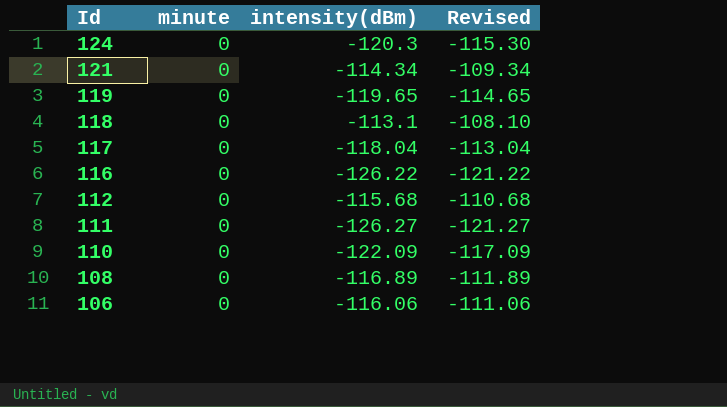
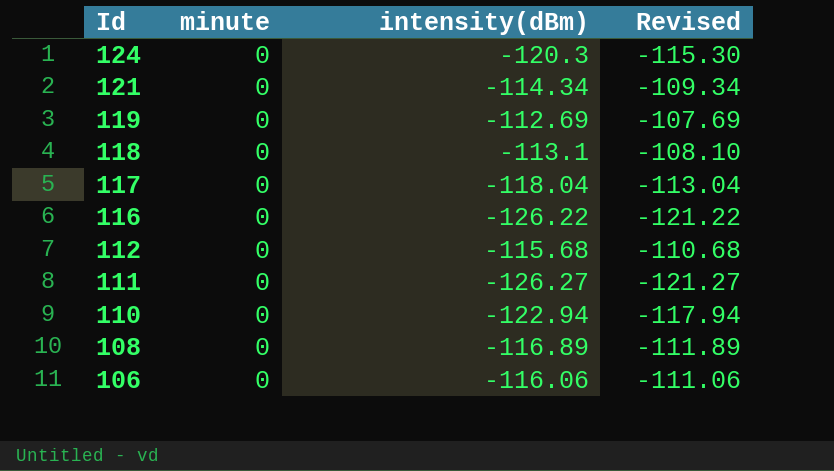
119 | intensity(dBm): -119.65 -> -112.69
119 | Revised: -114.65 -> -107.69
110 | intensity(dBm): -122.09 -> -122.94
110 | Revised: -117.09 -> -117.94

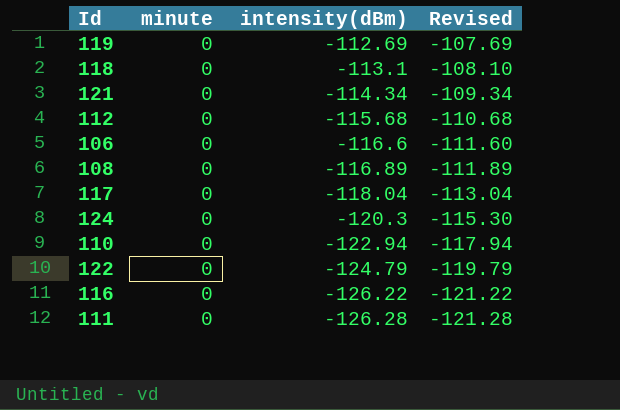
row order: Id descending -> intensity(dBm) descending
106 | intensity(dBm): -116.06 -> -116.6
106 | Revised: -111.06 -> -111.60
row 122: none -> 0 | -124.79 | -119.79
111 | intensity(dBm): -126.27 -> -126.28
111 | Revised: -121.27 -> -121.28

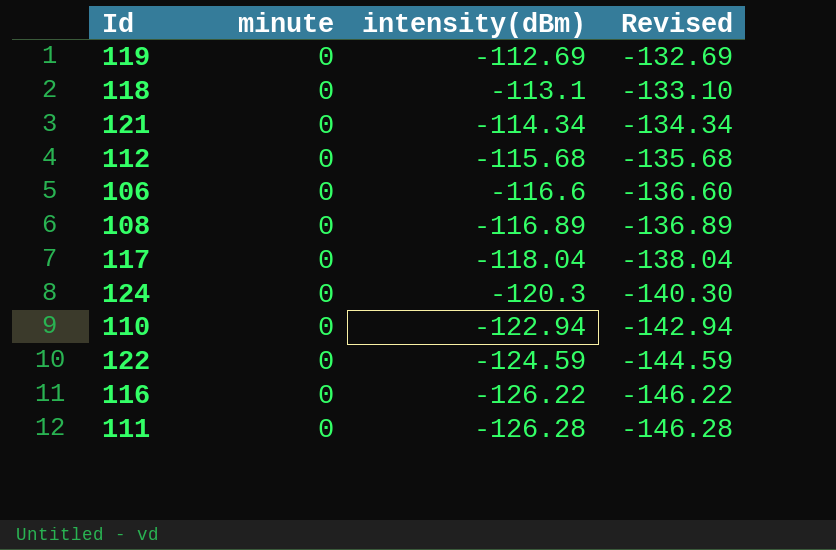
column Revised | formula: [intensity(dBm)] + 5 -> [intensity(dBm)] - 20
122 | intensity(dBm): -124.79 -> -124.59

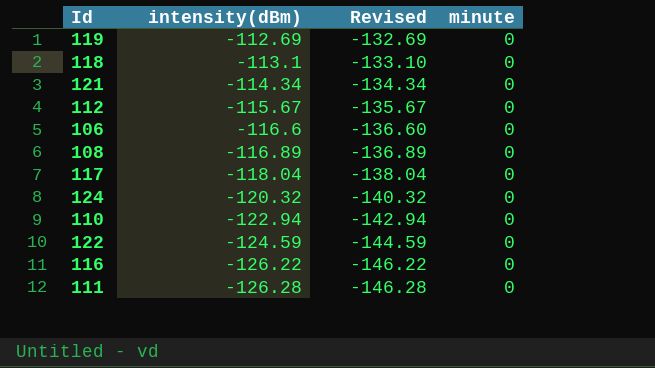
column minute | position: 2 -> 4
112 | intensity(dBm): -115.68 -> -115.67
112 | Revised: -135.68 -> -135.67
124 | intensity(dBm): -120.3 -> -120.32
124 | Revised: -140.30 -> -140.32

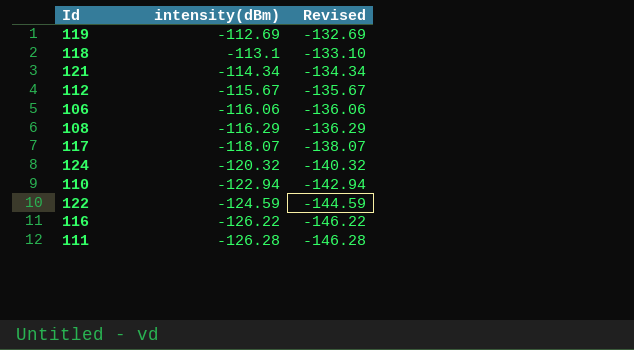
column minute | position: 4 -> none
106 | intensity(dBm): -116.6 -> -116.06
106 | Revised: -136.60 -> -136.06
108 | intensity(dBm): -116.89 -> -116.29
108 | Revised: -136.89 -> -136.29
117 | intensity(dBm): -118.04 -> -118.07
117 | Revised: -138.04 -> -138.07

